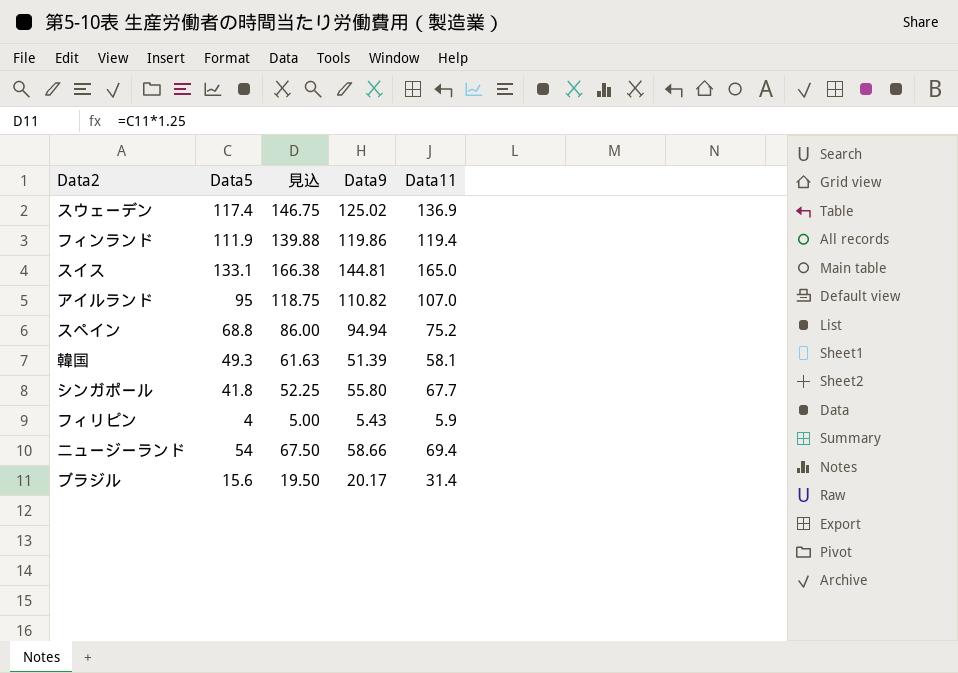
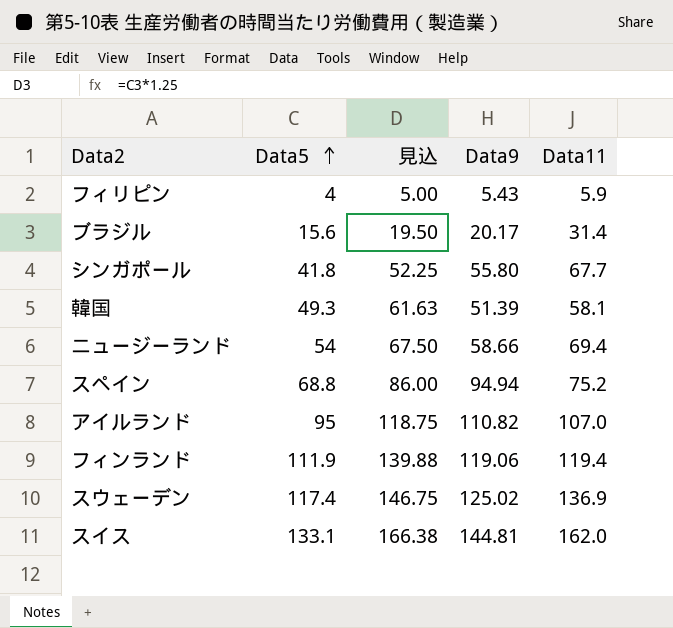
row order: none -> Data5 ascending
フィンランド | Data9: 119.86 -> 119.06
スイス | Data11: 165.0 -> 162.0

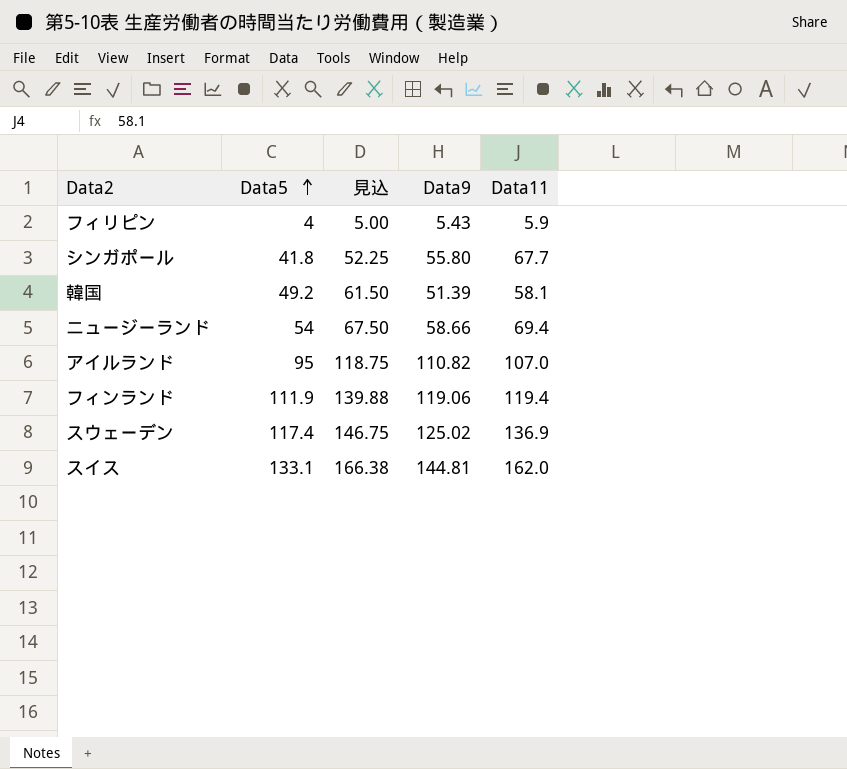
row ブラジル: 15.6 | 19.50 | 20.17 | 31.4 -> none
row スペイン: 68.8 | 86.00 | 94.94 | 75.2 -> none
韓国 | Data5: 49.3 -> 49.2
韓国 | 見込: 61.63 -> 61.50

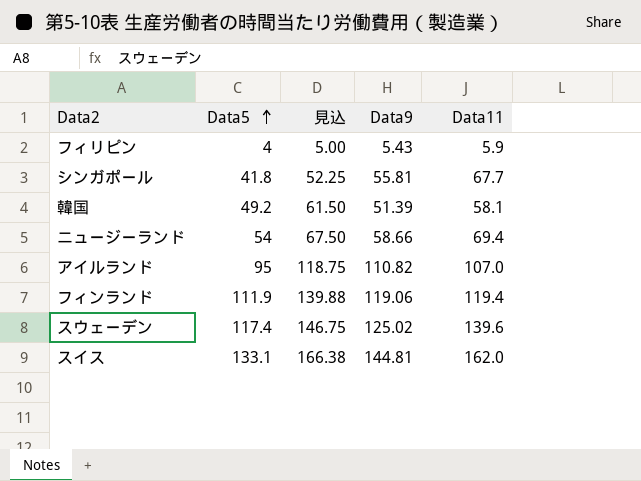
シンガポール | Data9: 55.80 -> 55.81
スウェーデン | Data11: 136.9 -> 139.6

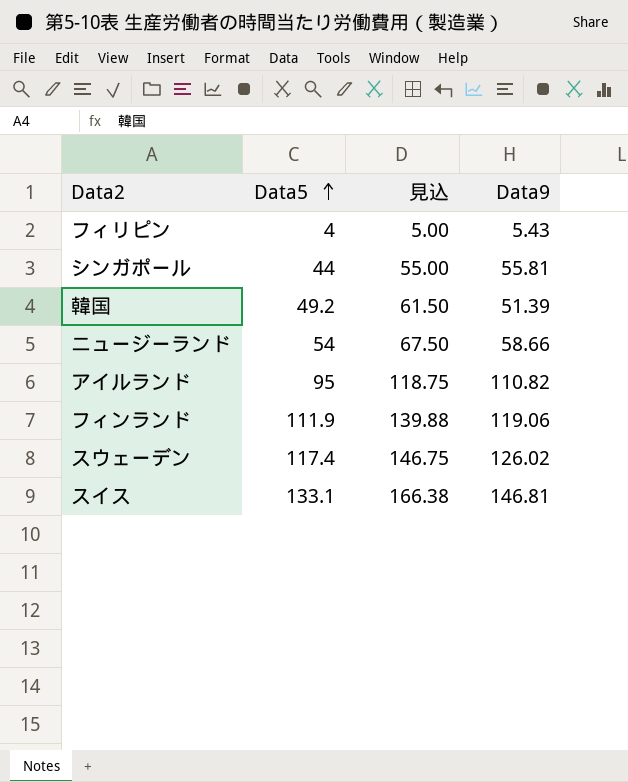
column Data11 | position: 5 -> none
シンガポール | Data5: 41.8 -> 44
シンガポール | 見込: 52.25 -> 55.00
スウェーデン | Data9: 125.02 -> 126.02
スイス | Data9: 144.81 -> 146.81

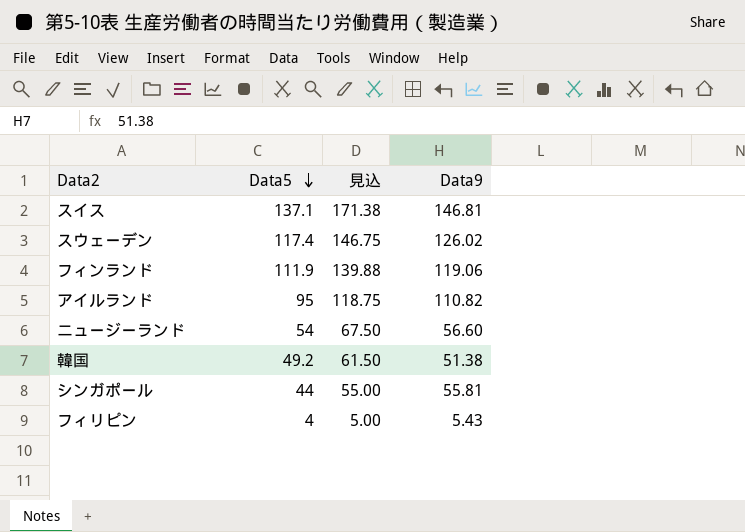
row order: Data5 ascending -> Data5 descending
スイス | Data5: 133.1 -> 137.1
スイス | 見込: 166.38 -> 171.38
ニュージーランド | Data9: 58.66 -> 56.60
韓国 | Data9: 51.39 -> 51.38

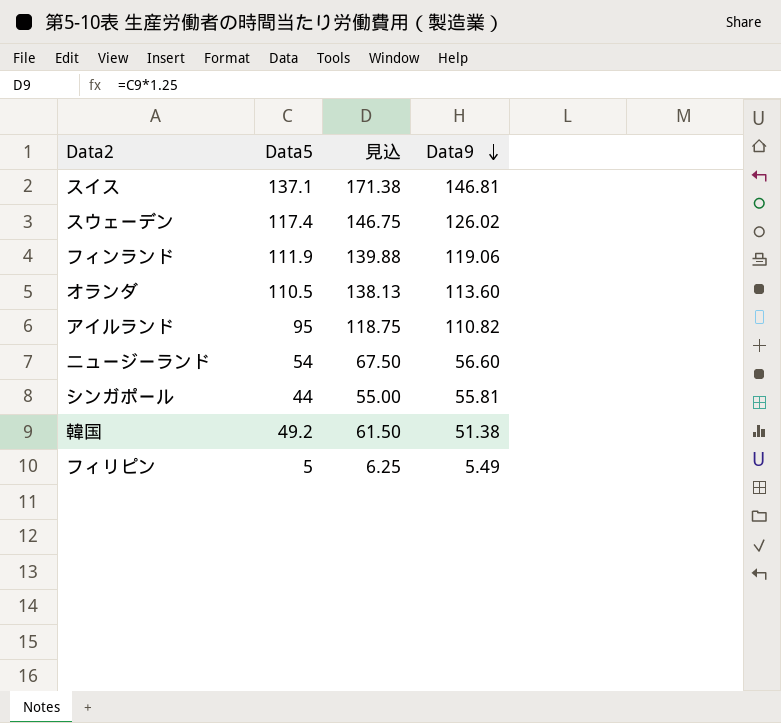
row order: Data5 descending -> Data9 descending
row オランダ: none -> 110.5 | 138.13 | 113.60
フィリピン | Data5: 4 -> 5
フィリピン | 見込: 5.00 -> 6.25
フィリピン | Data9: 5.43 -> 5.49

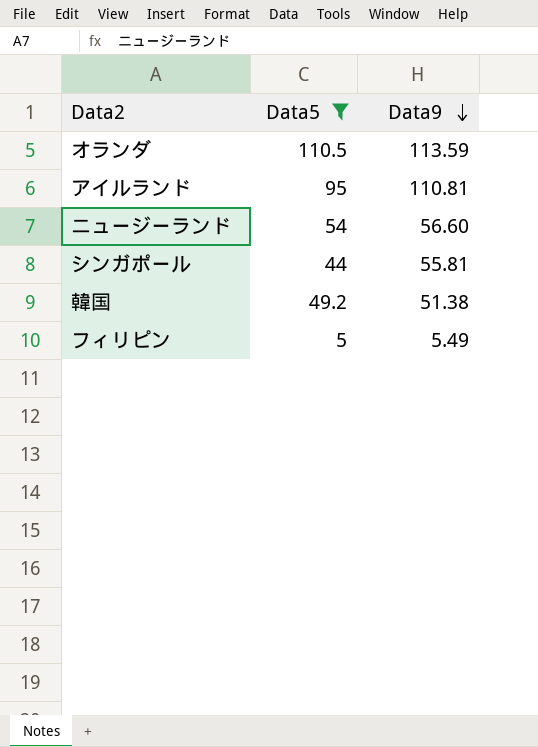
filter: none -> Data5 <= 110.5
column 見込 | formula: [Data5] * 1.25 -> none
オランダ | Data9: 113.60 -> 113.59
アイルランド | Data9: 110.82 -> 110.81

